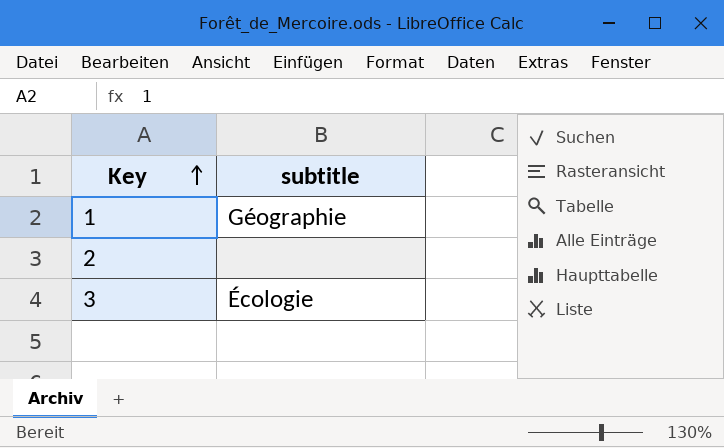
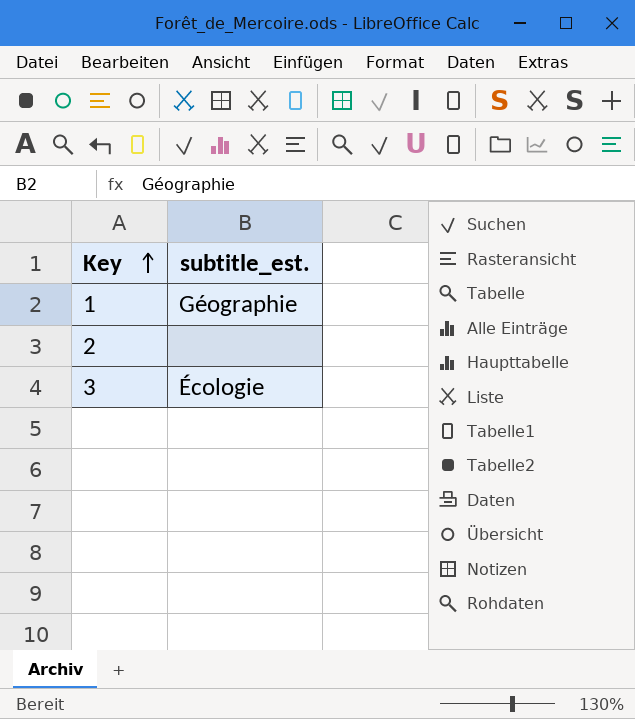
column name: subtitle -> subtitle_est.

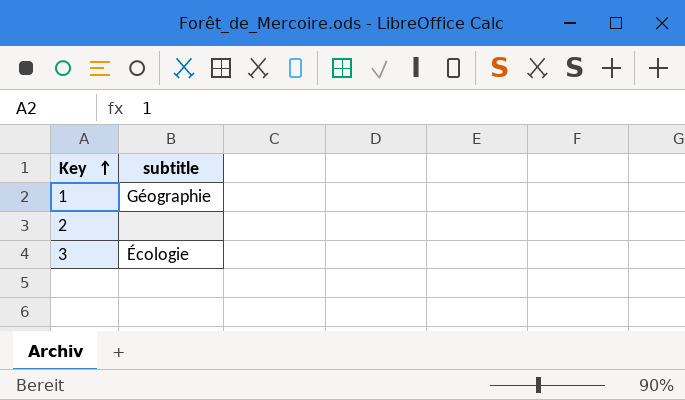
column name: subtitle_est. -> subtitle

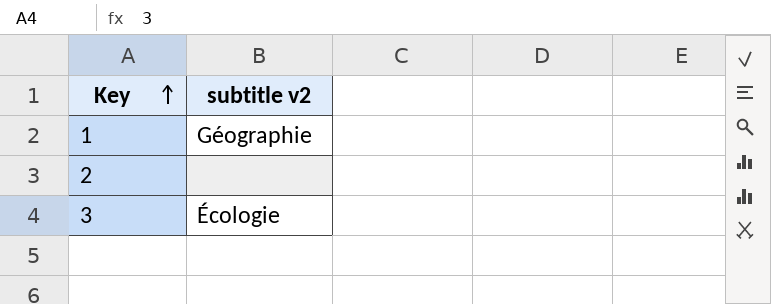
column name: subtitle -> subtitle v2

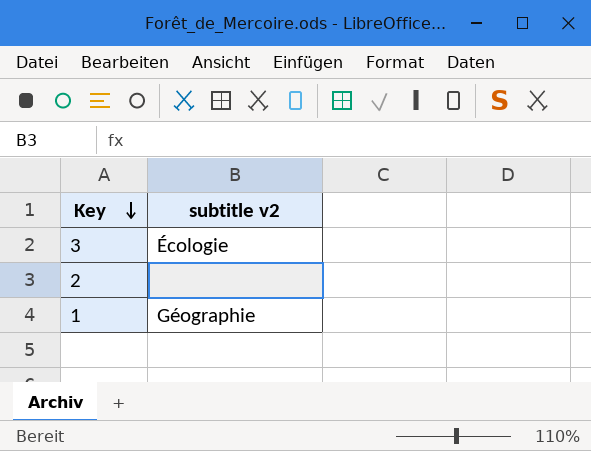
row order: Key ascending -> Key descending

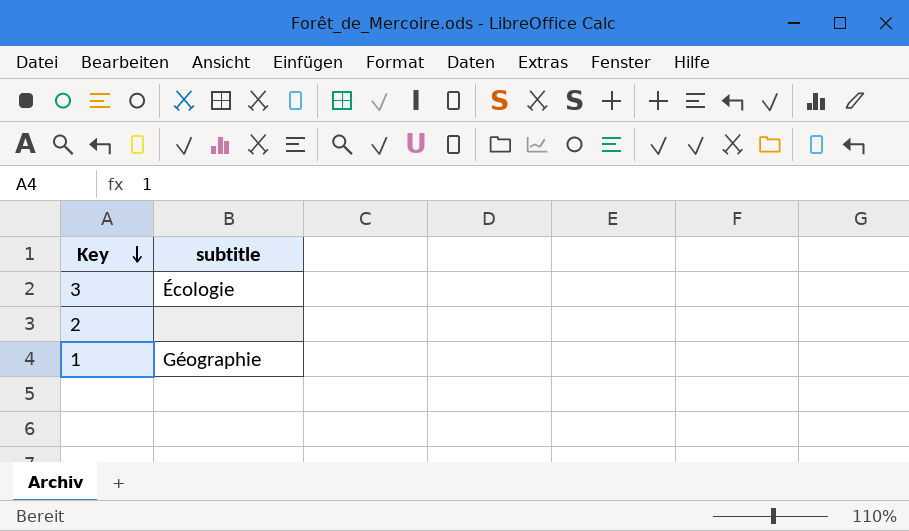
column name: subtitle v2 -> subtitle

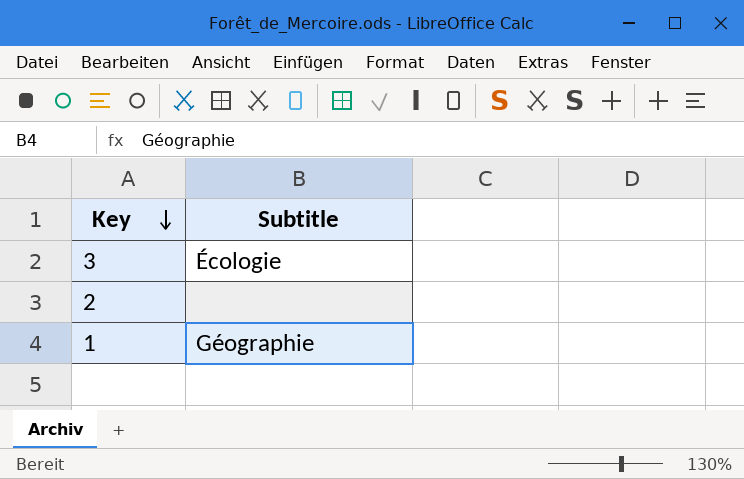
column name: subtitle -> Subtitle

